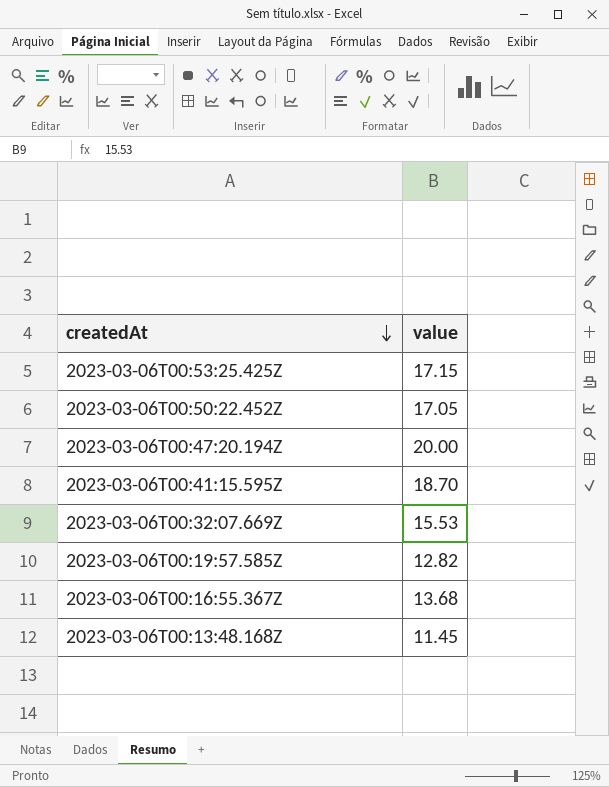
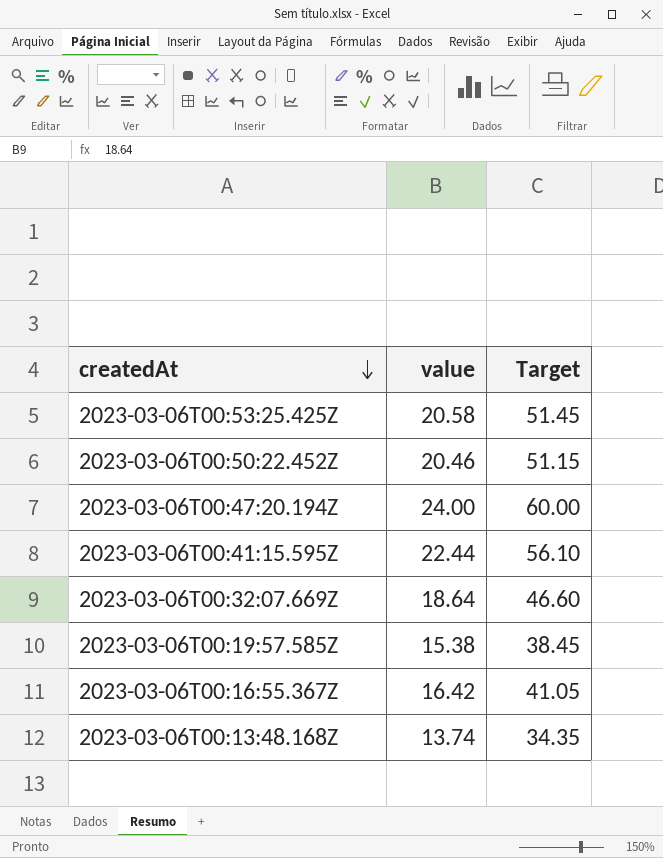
column Target | formula: none -> [value] * 2.5
2023-03-06T00:53:25.425Z | value: 17.15 -> 20.58
2023-03-06T00:50:22.452Z | value: 17.05 -> 20.46
2023-03-06T00:47:20.194Z | value: 20.00 -> 24.00
2023-03-06T00:41:15.595Z | value: 18.70 -> 22.44
2023-03-06T00:32:07.669Z | value: 15.53 -> 18.64
2023-03-06T00:19:57.585Z | value: 12.82 -> 15.38
2023-03-06T00:16:55.367Z | value: 13.68 -> 16.42
2023-03-06T00:13:48.168Z | value: 11.45 -> 13.74

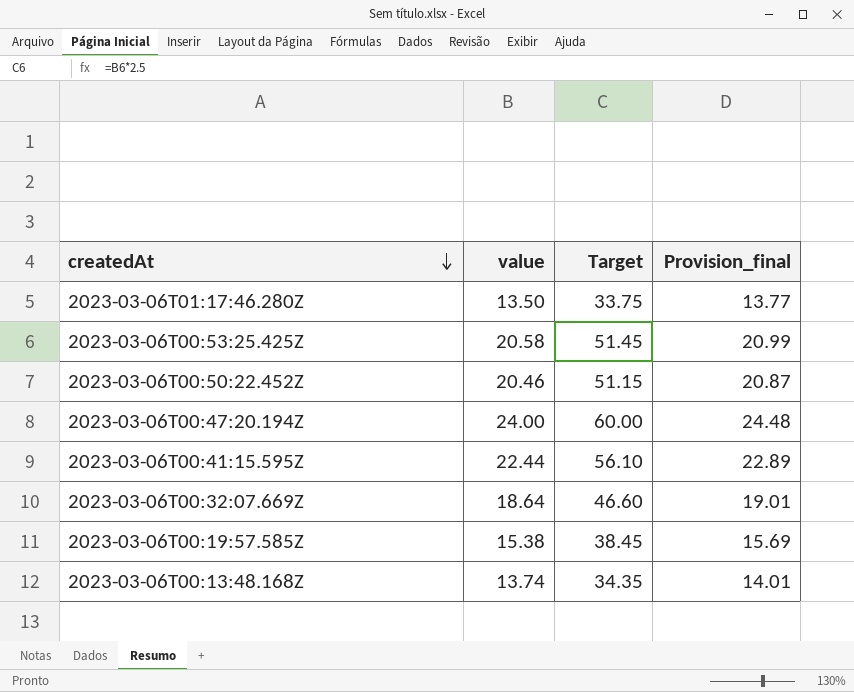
column Provision_final | formula: none -> [value] * 1.02
row 2023-03-06T00:16:55.367Z: 16.42 | 41.05 -> none
row 2023-03-06T01:17:46.280Z: none -> 13.50 | 33.75 | 13.77

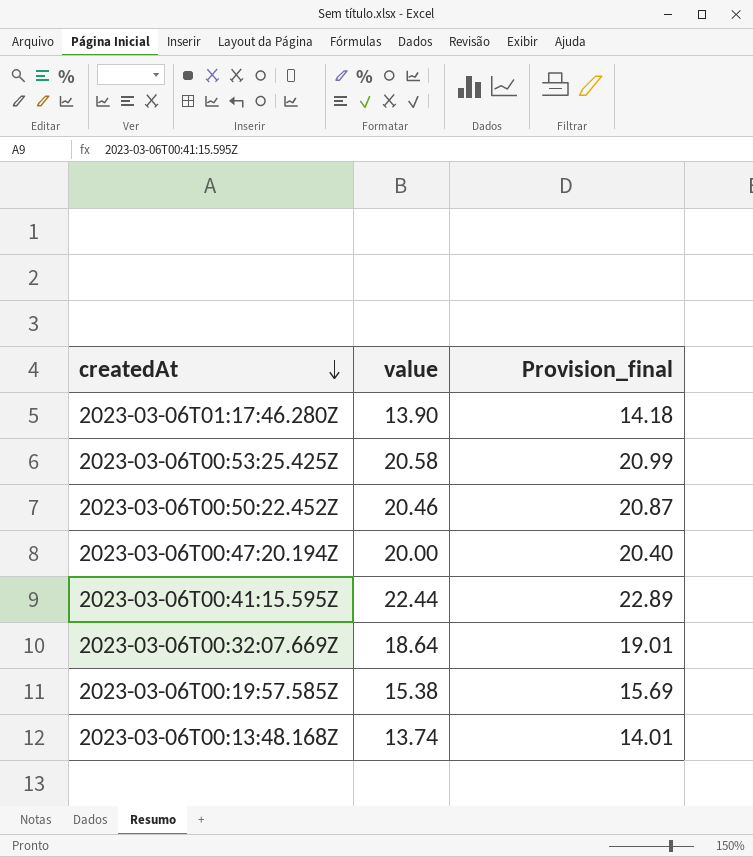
column Target | formula: [value] * 2.5 -> none
2023-03-06T01:17:46.280Z | value: 13.50 -> 13.90
2023-03-06T01:17:46.280Z | Provision_final: 13.77 -> 14.18
2023-03-06T00:47:20.194Z | value: 24.00 -> 20.00
2023-03-06T00:47:20.194Z | Provision_final: 24.48 -> 20.40

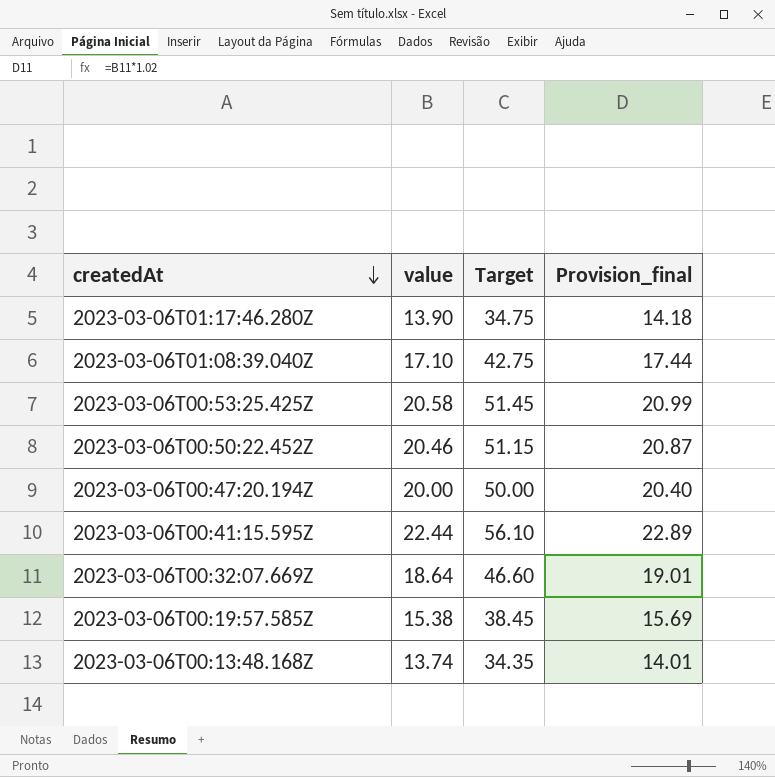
column Target | formula: none -> [value] * 2.5
row 2023-03-06T01:08:39.040Z: none -> 17.10 | 42.75 | 17.44

